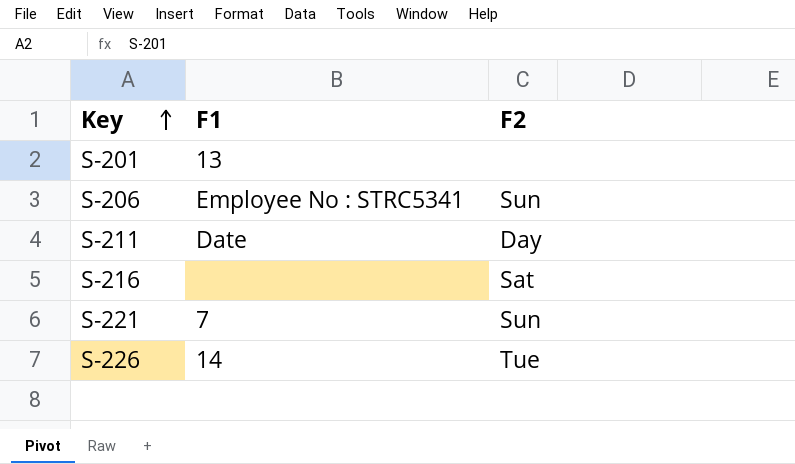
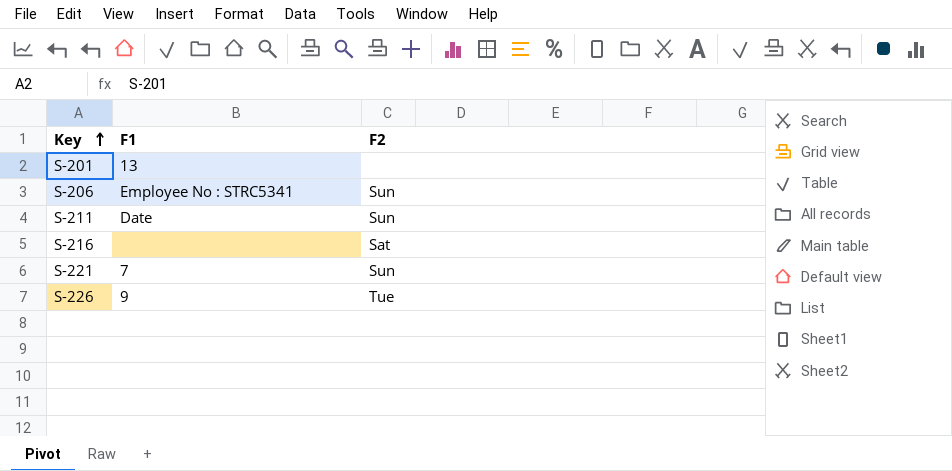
S-211 | F2: Day -> Sun
S-226 | F1: 14 -> 9

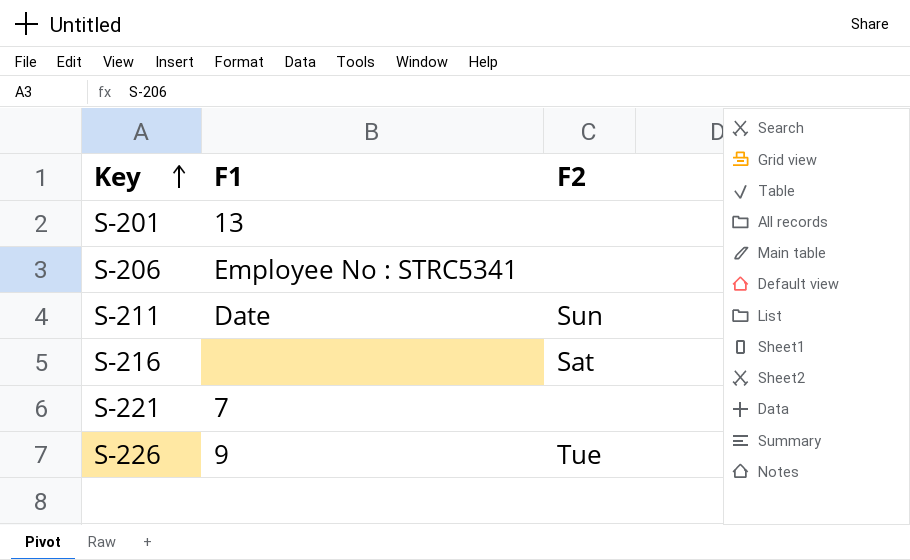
S-206 | F2: Sun -> none
S-221 | F2: Sun -> none

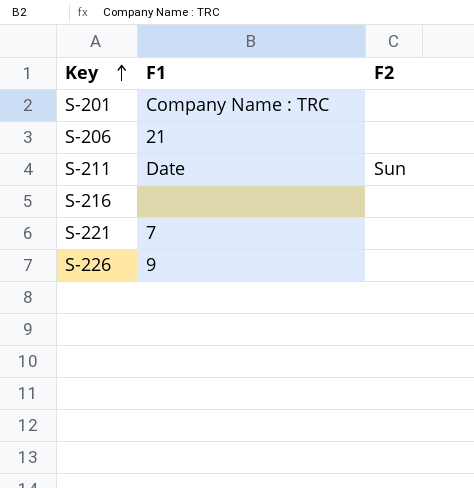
S-201 | F1: 13 -> Company Name : TRC
S-206 | F1: Employee No : STRC5341 -> 21
S-216 | F2: Sat -> none
S-226 | F2: Tue -> none

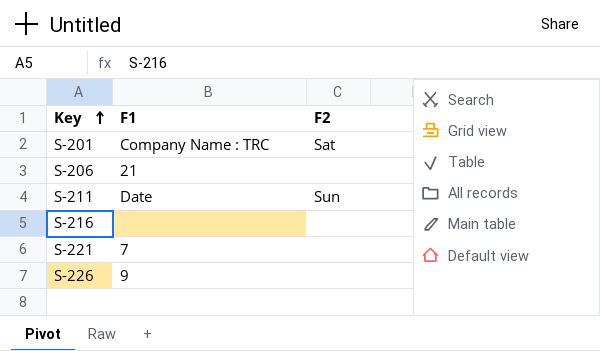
S-201 | F2: none -> Sat

